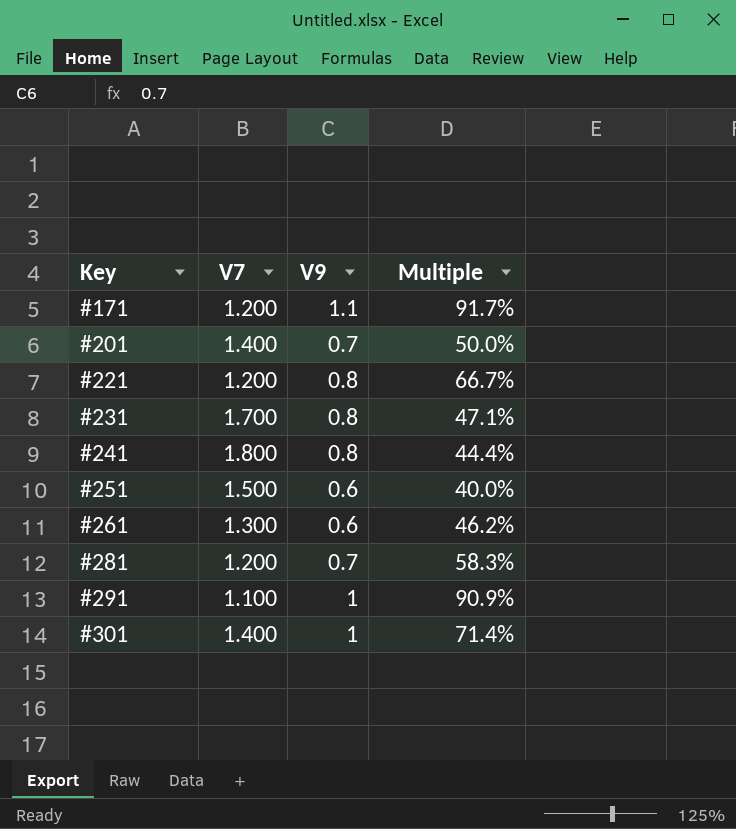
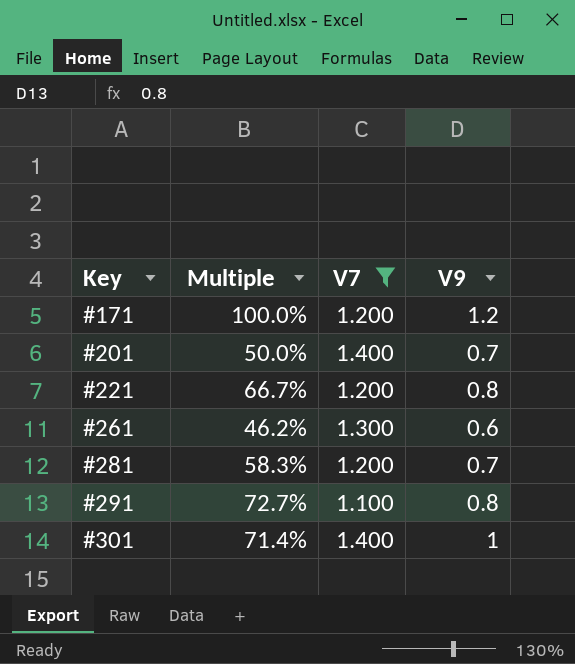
filter: none -> V7 <= 1.400
column Multiple | position: 4 -> 2
#171 | Multiple: 91.7% -> 100.0%
#171 | V9: 1.1 -> 1.2
#291 | Multiple: 90.9% -> 72.7%
#291 | V9: 1 -> 0.8

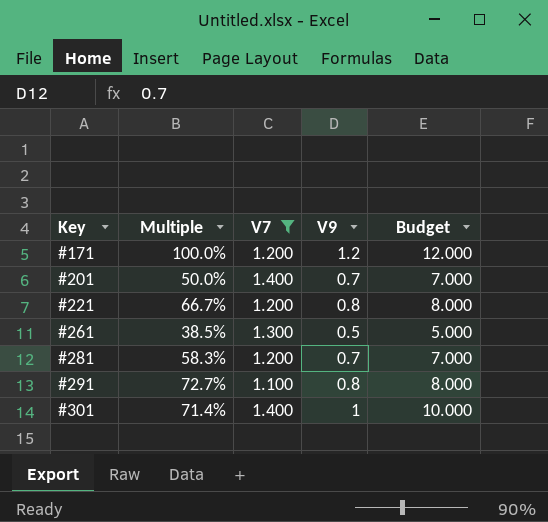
column Budget | formula: none -> [V9] * 10
#261 | Multiple: 46.2% -> 38.5%
#261 | V9: 0.6 -> 0.5

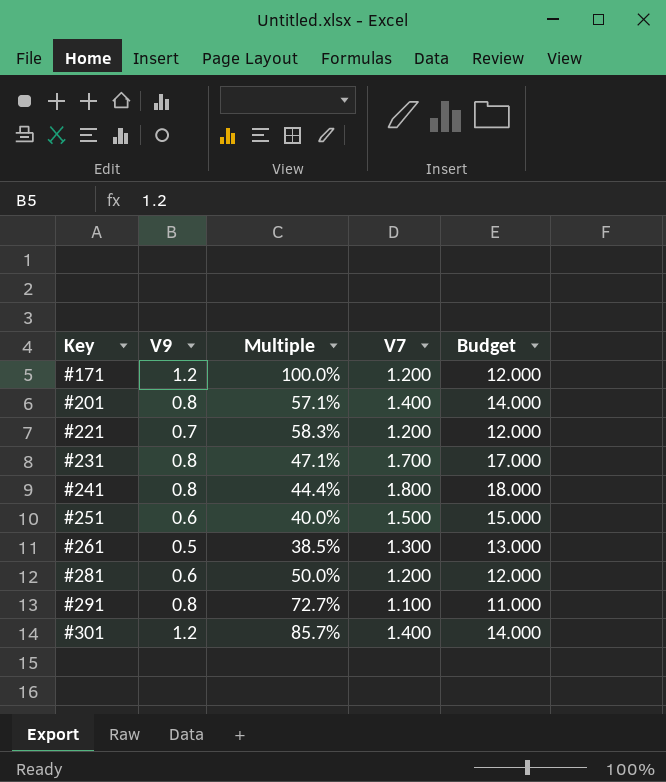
filter: V7 <= 1.400 -> none
column V9 | position: 4 -> 2
column Budget | formula: [V9] * 10 -> [V7] * 10
#201 | V9: 0.7 -> 0.8
#201 | Multiple: 50.0% -> 57.1%
#221 | V9: 0.8 -> 0.7
#221 | Multiple: 66.7% -> 58.3%
#281 | V9: 0.7 -> 0.6
#281 | Multiple: 58.3% -> 50.0%
#301 | V9: 1 -> 1.2
#301 | Multiple: 71.4% -> 85.7%

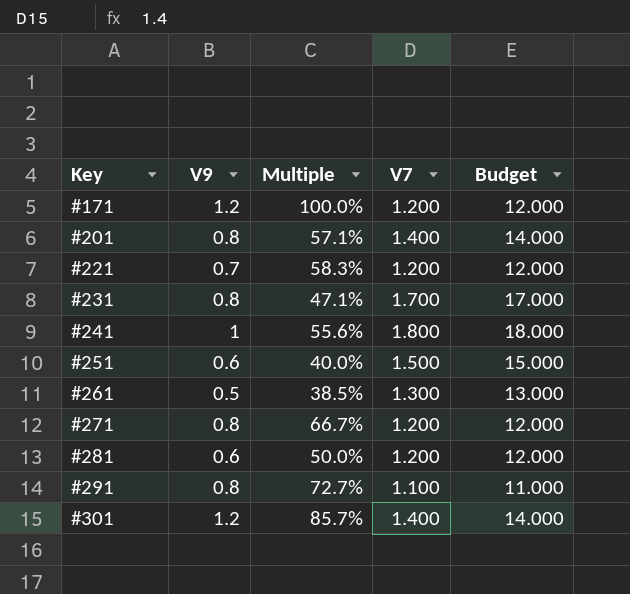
#241 | V9: 0.8 -> 1
#241 | Multiple: 44.4% -> 55.6%
row #271: none -> 0.8 | 66.7% | 1.200 | 12.000

